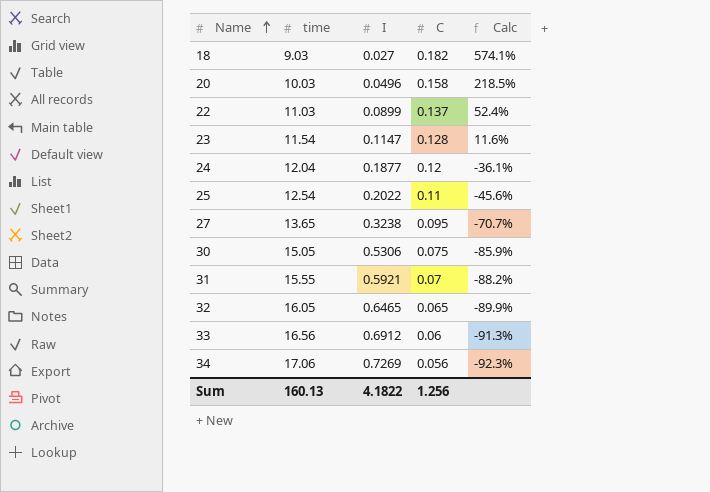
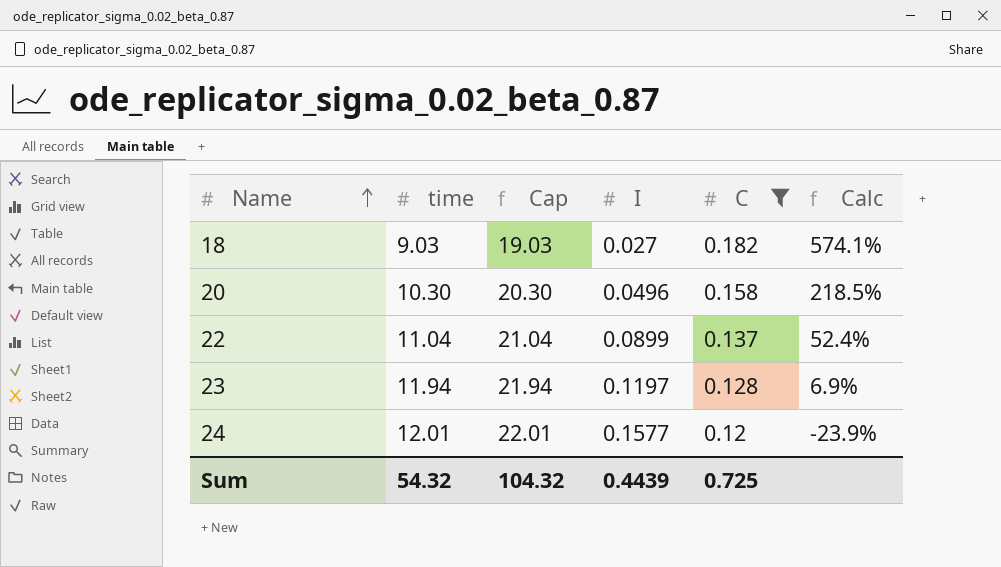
filter: none -> C >= 0.12
column Cap | formula: none -> [time] + 10
20 | time: 10.03 -> 10.30
22 | time: 11.03 -> 11.04
23 | time: 11.54 -> 11.94
23 | I: 0.1147 -> 0.1197
23 | Calc: 11.6% -> 6.9%
24 | time: 12.04 -> 12.01
24 | I: 0.1877 -> 0.1577
24 | Calc: -36.1% -> -23.9%
Sum | time: 160.13 -> 54.32
Sum | I: 4.1822 -> 0.4439
Sum | C: 1.256 -> 0.725

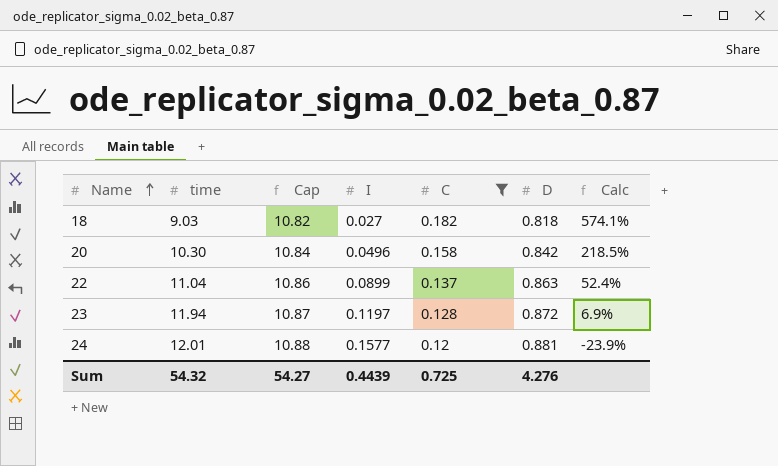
column Cap | formula: [time] + 10 -> [D] + 10
column D | position: none -> 6
Sum | Cap: 104.32 -> 54.27

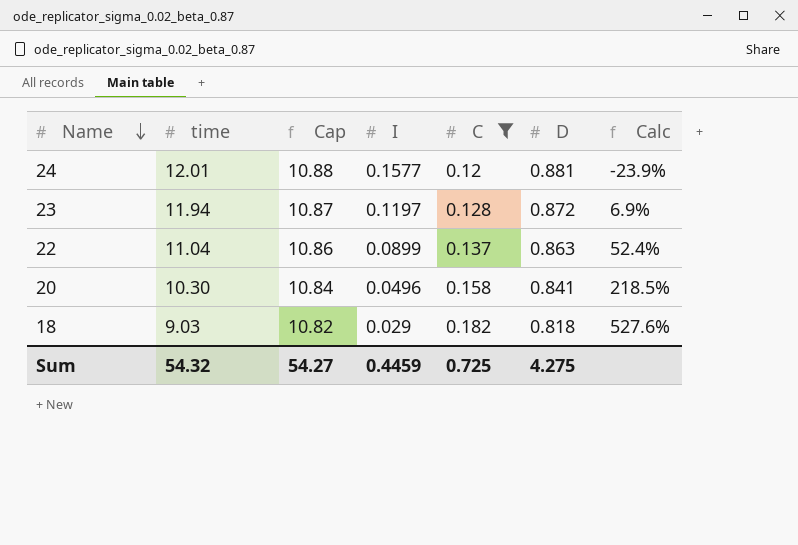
row order: Name ascending -> Name descending
20 | D: 0.842 -> 0.841
18 | I: 0.027 -> 0.029
18 | Calc: 574.1% -> 527.6%
Sum | I: 0.4439 -> 0.4459
Sum | D: 4.276 -> 4.275

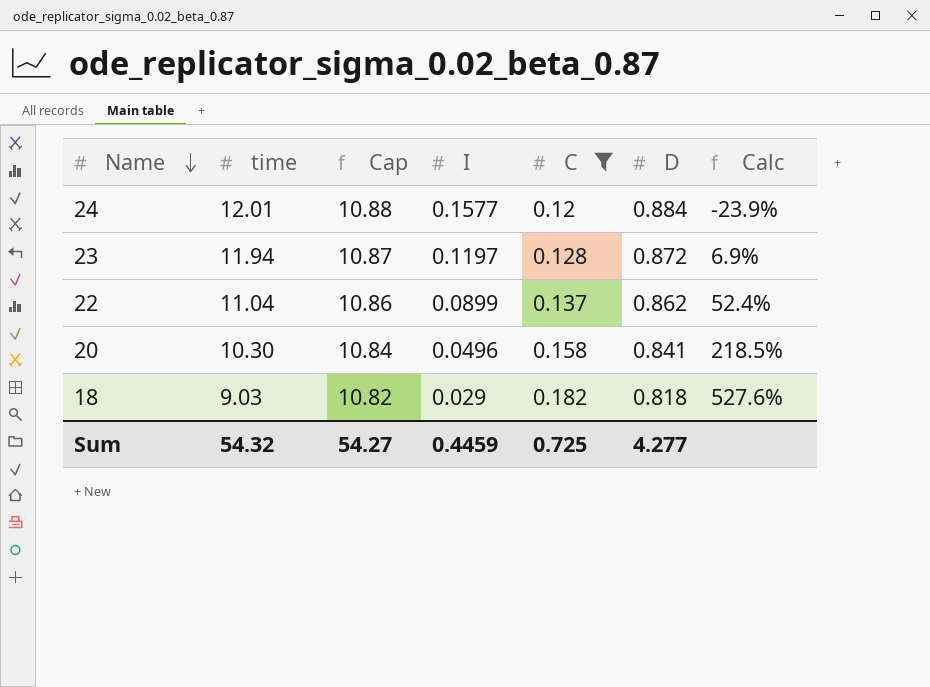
24 | D: 0.881 -> 0.884
22 | D: 0.863 -> 0.862
Sum | D: 4.275 -> 4.277

